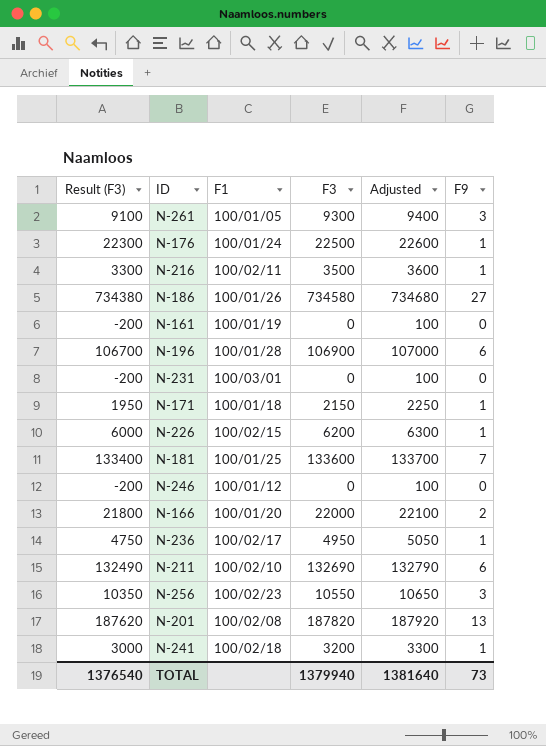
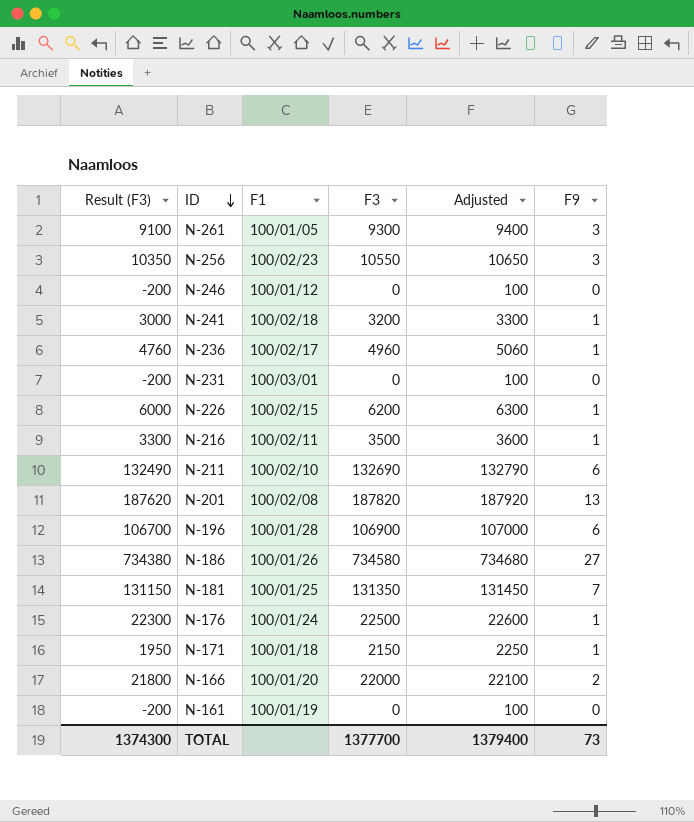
row order: none -> ID descending
N-236 | Result (F3): 4750 -> 4760
N-236 | F3: 4950 -> 4960
N-236 | Adjusted: 5050 -> 5060
N-181 | Result (F3): 133400 -> 131150
N-181 | F3: 133600 -> 131350
N-181 | Adjusted: 133700 -> 131450
TOTAL | Result (F3): 1376540 -> 1374300
TOTAL | F3: 1379940 -> 1377700
TOTAL | Adjusted: 1381640 -> 1379400

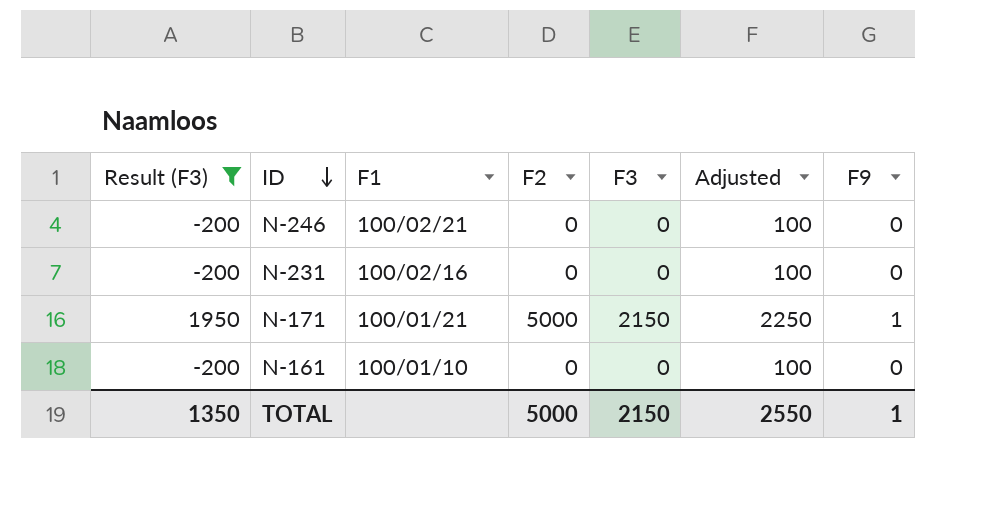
filter: none -> Result (F3) <= 1950
column F2 | position: none -> 4
N-246 | F1: 100/01/12 -> 100/02/21
N-231 | F1: 100/03/01 -> 100/02/16
N-171 | F1: 100/01/18 -> 100/01/21
N-161 | F1: 100/01/19 -> 100/01/10
TOTAL | Result (F3): 1374300 -> 1350
TOTAL | F3: 1377700 -> 2150
TOTAL | Adjusted: 1379400 -> 2550
TOTAL | F9: 73 -> 1

